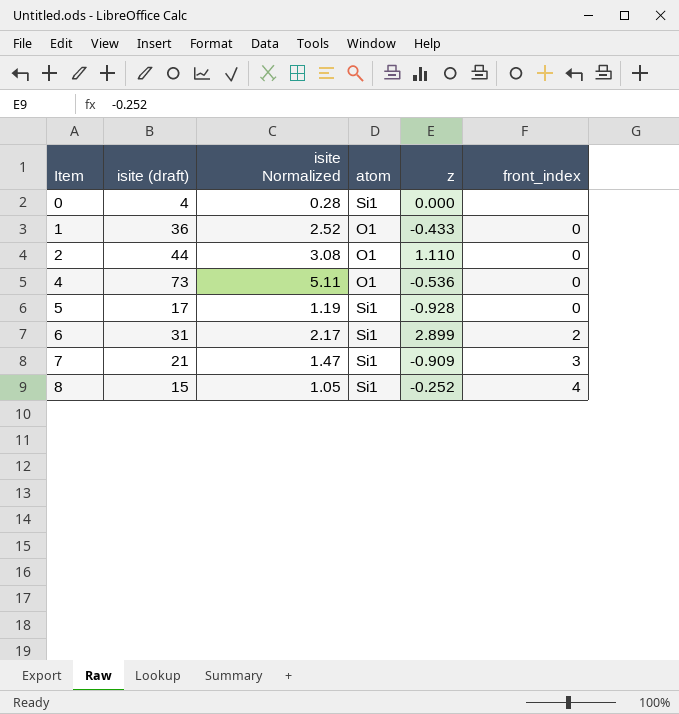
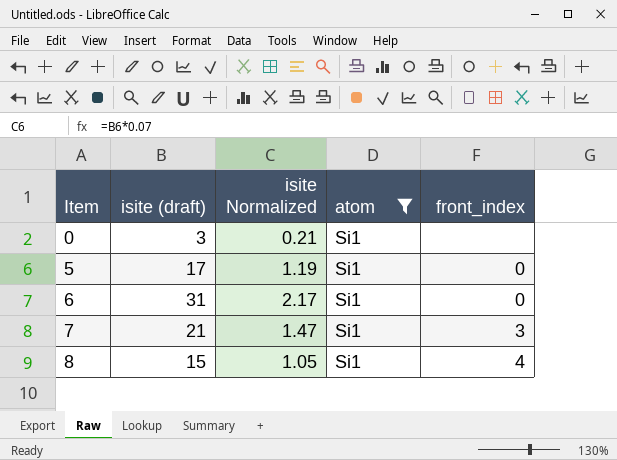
filter: none -> atom = Si1
column z | position: 5 -> none
0 | isite (draft): 4 -> 3
0 | isite Normalized: 0.28 -> 0.21
6 | front_index: 2 -> 0

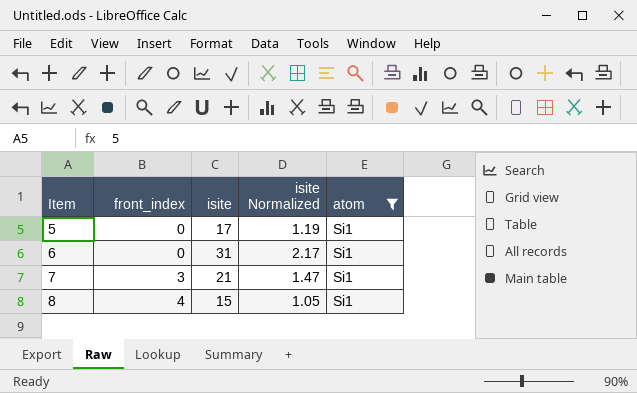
column front_index | position: 5 -> 2
column name: isite (draft) -> isite
row 0: 3 | 0.21 | Si1 | none -> none

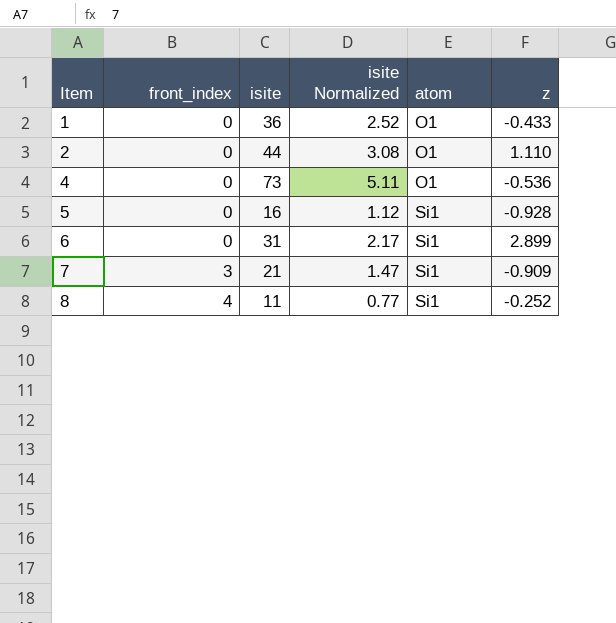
filter: atom = Si1 -> none
column z | position: none -> 6
5 | isite: 17 -> 16
5 | isite Normalized: 1.19 -> 1.12
8 | isite: 15 -> 11
8 | isite Normalized: 1.05 -> 0.77

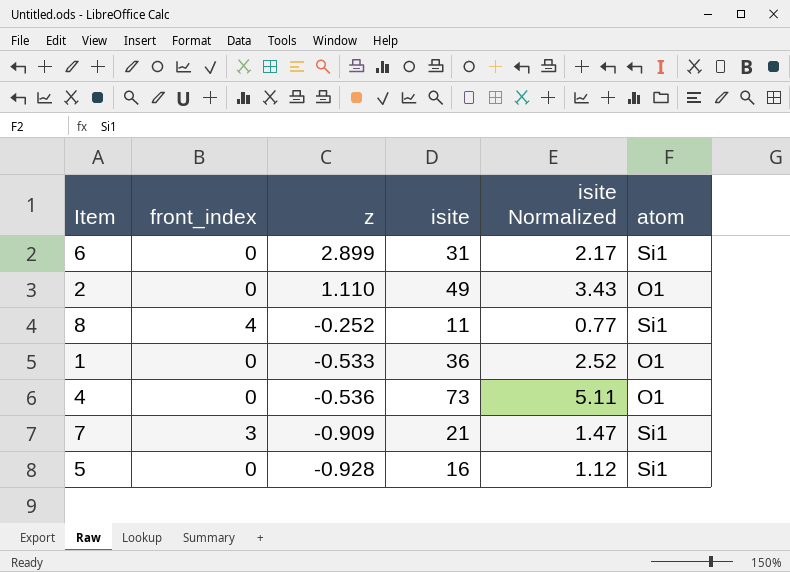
row order: Item ascending -> z descending
column z | position: 6 -> 3
2 | isite: 44 -> 49
2 | isite Normalized: 3.08 -> 3.43
1 | z: -0.433 -> -0.533

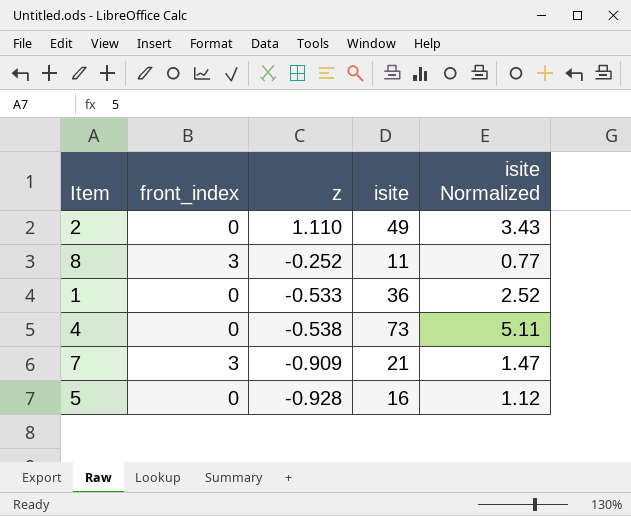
column atom | position: 6 -> none
row 6: 0 | 2.899 | 31 | 2.17 | Si1 -> none
8 | front_index: 4 -> 3
4 | z: -0.536 -> -0.538

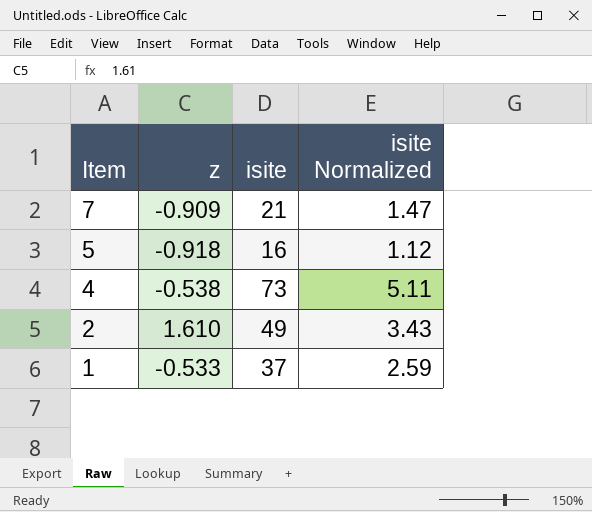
row order: z descending -> Item descending
column front_index | position: 2 -> none
row 8: 3 | -0.252 | 11 | 0.77 -> none
5 | z: -0.928 -> -0.918
2 | z: 1.110 -> 1.610
1 | isite: 36 -> 37
1 | isite Normalized: 2.52 -> 2.59

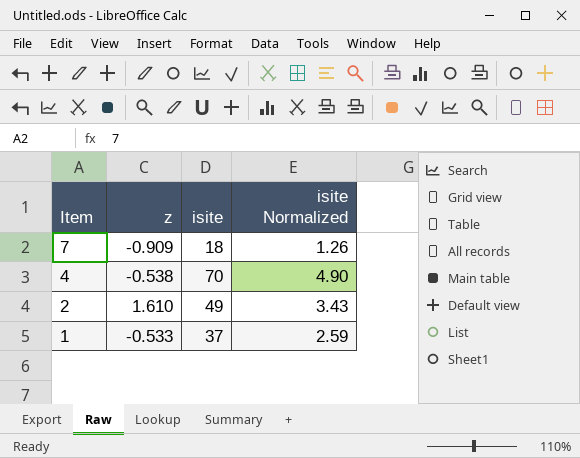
row 5: -0.918 | 16 | 1.12 -> none
7 | isite: 21 -> 18
7 | isite Normalized: 1.47 -> 1.26
4 | isite: 73 -> 70
4 | isite Normalized: 5.11 -> 4.90

